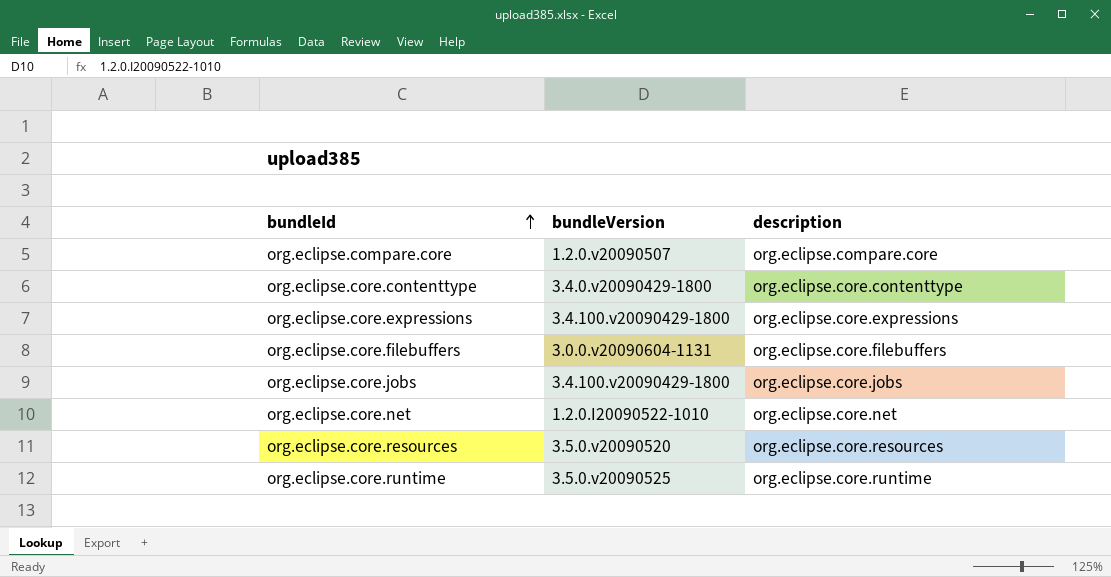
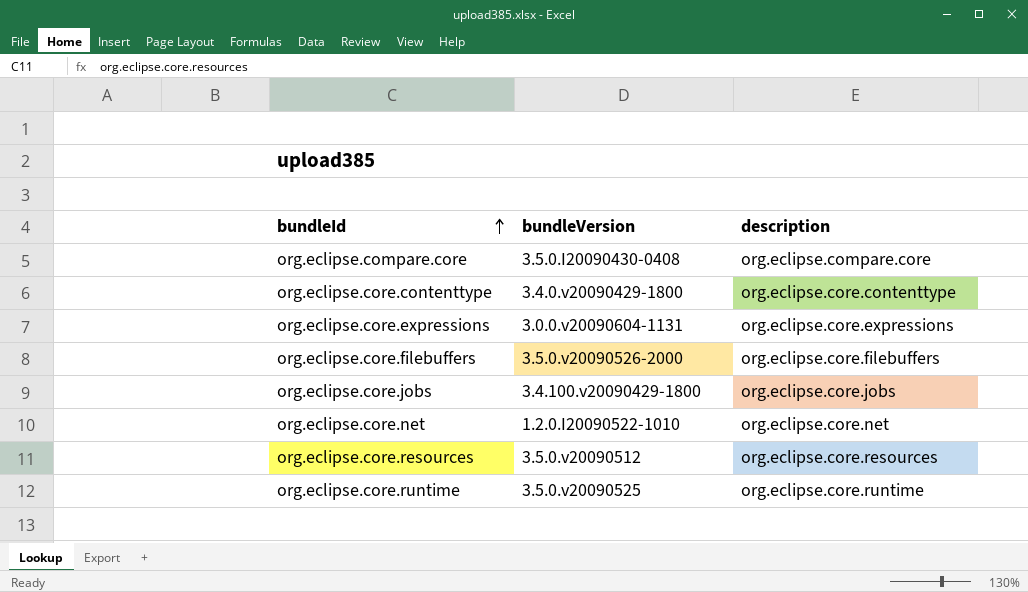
org.eclipse.compare.core | bundleVersion: 1.2.0.v20090507 -> 3.5.0.I20090430-0408
org.eclipse.core.expressions | bundleVersion: 3.4.100.v20090429-1800 -> 3.0.0.v20090604-1131
org.eclipse.core.filebuffers | bundleVersion: 3.0.0.v20090604-1131 -> 3.5.0.v20090526-2000
org.eclipse.core.resources | bundleVersion: 3.5.0.v20090520 -> 3.5.0.v20090512

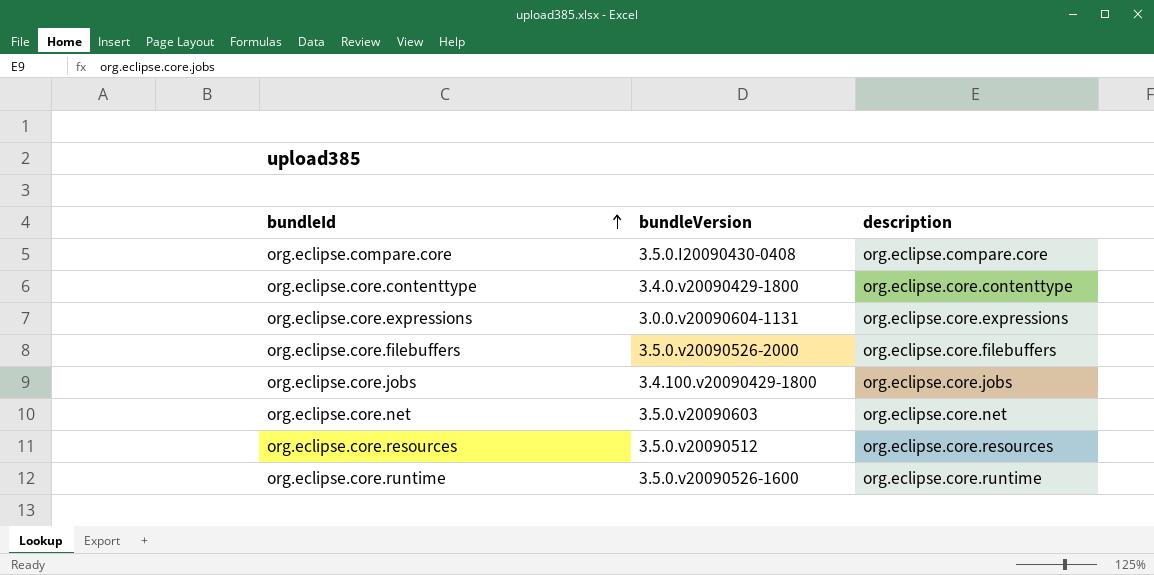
org.eclipse.core.net | bundleVersion: 1.2.0.I20090522-1010 -> 3.5.0.v20090603
org.eclipse.core.runtime | bundleVersion: 3.5.0.v20090525 -> 3.5.0.v20090526-1600

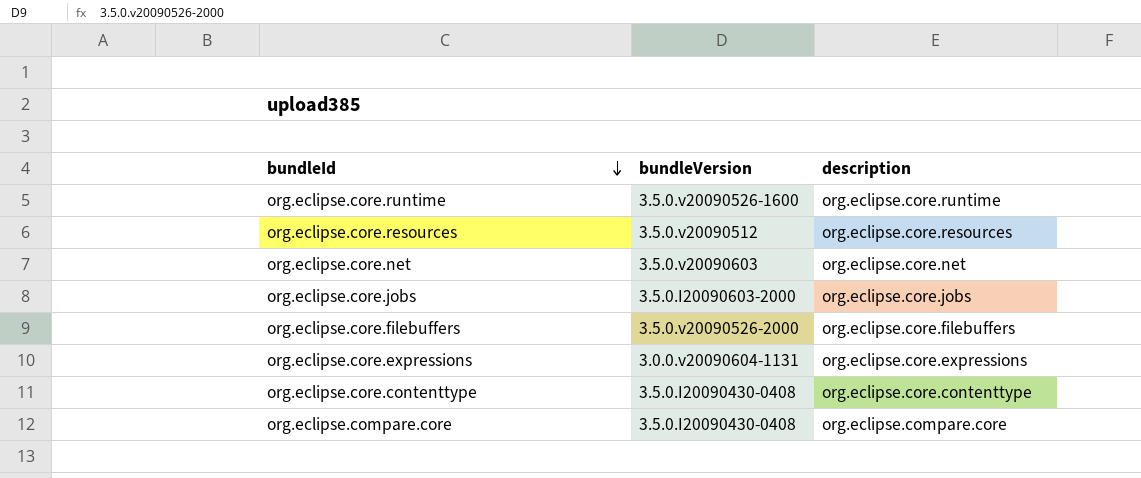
row order: bundleId ascending -> bundleId descending
org.eclipse.core.jobs | bundleVersion: 3.4.100.v20090429-1800 -> 3.5.0.I20090603-2000
org.eclipse.core.contenttype | bundleVersion: 3.4.0.v20090429-1800 -> 3.5.0.I20090430-0408

